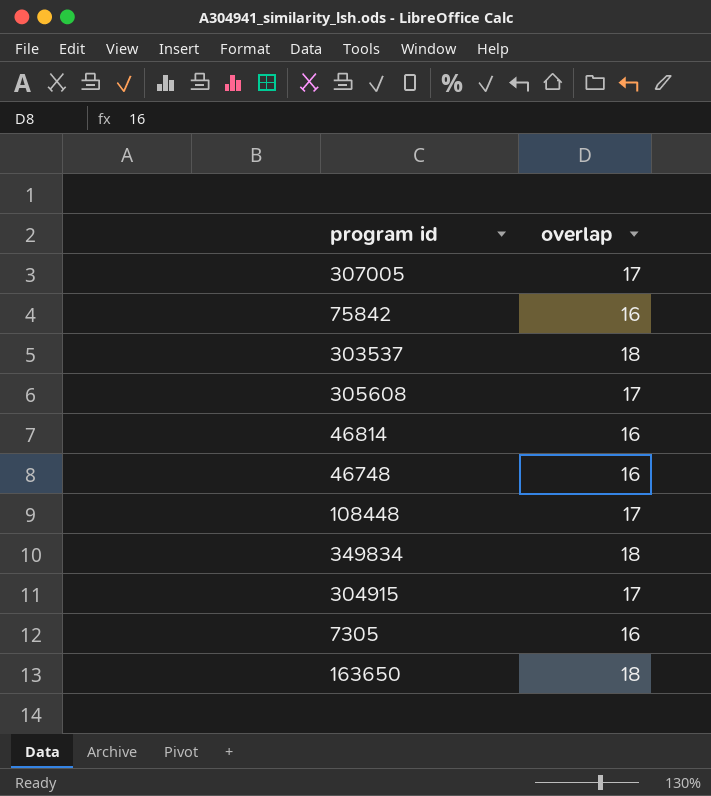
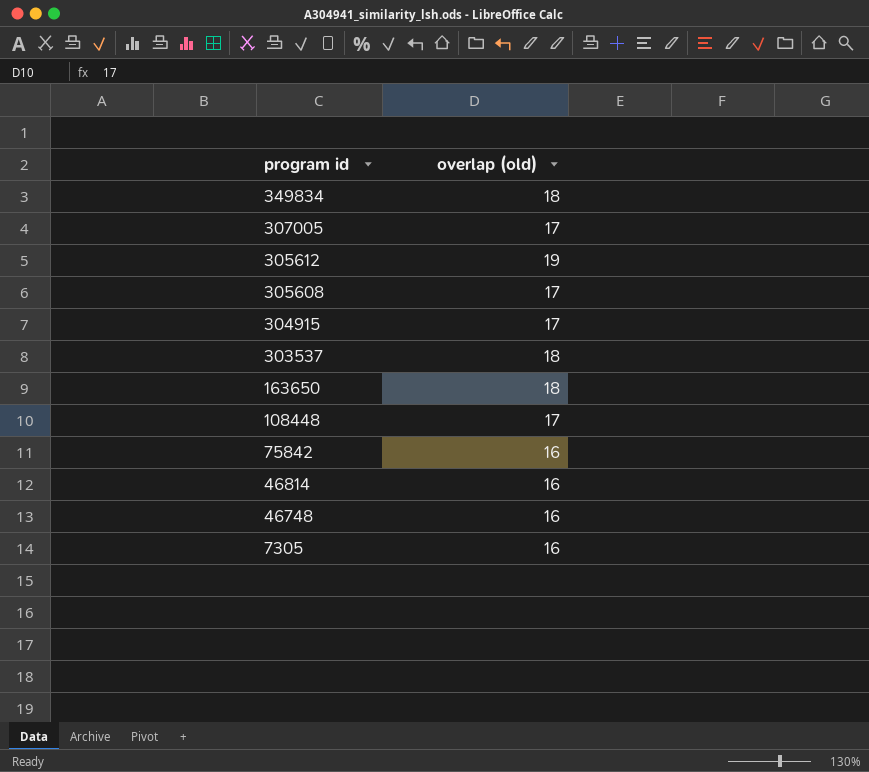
row order: none -> program id descending
column name: overlap -> overlap (old)
row 305612: none -> 19

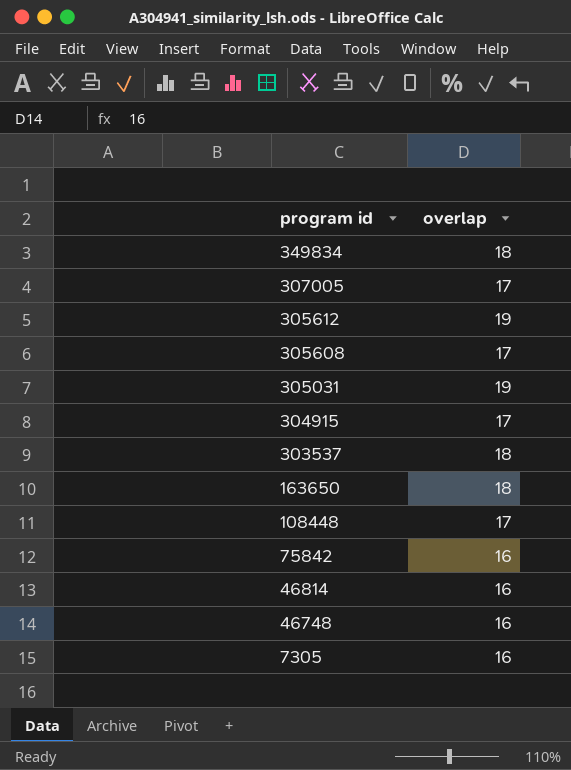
column name: overlap (old) -> overlap
row 305031: none -> 19

